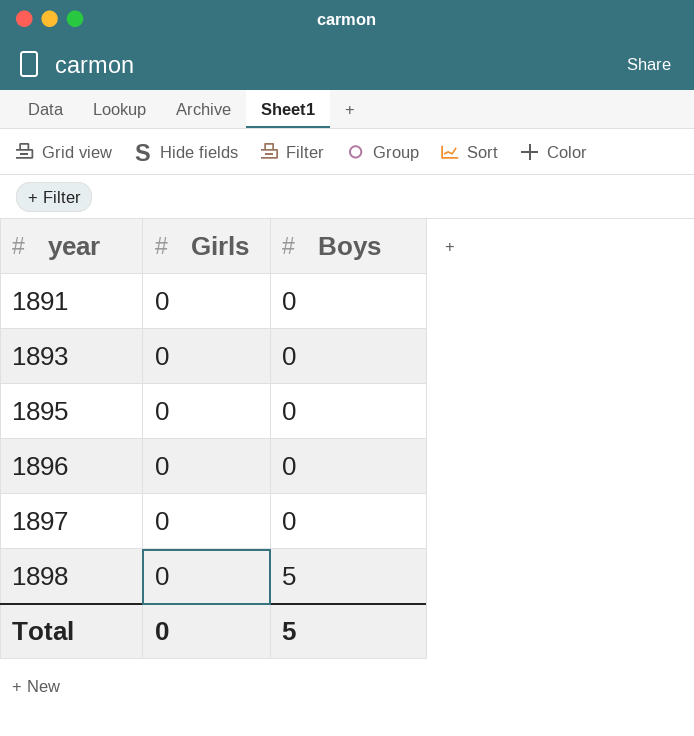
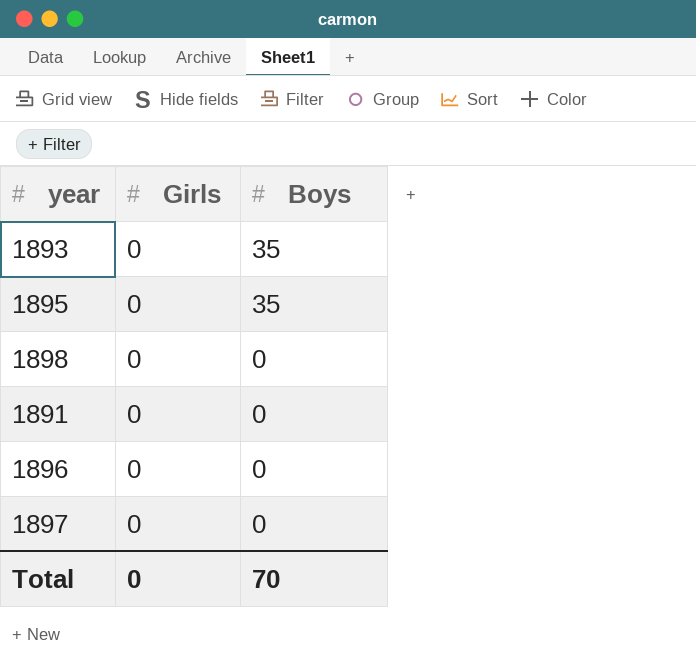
row order: year ascending -> Boys descending
1893 | Boys: 0 -> 35
1895 | Boys: 0 -> 35
1898 | Boys: 5 -> 0
Total | Boys: 5 -> 70

